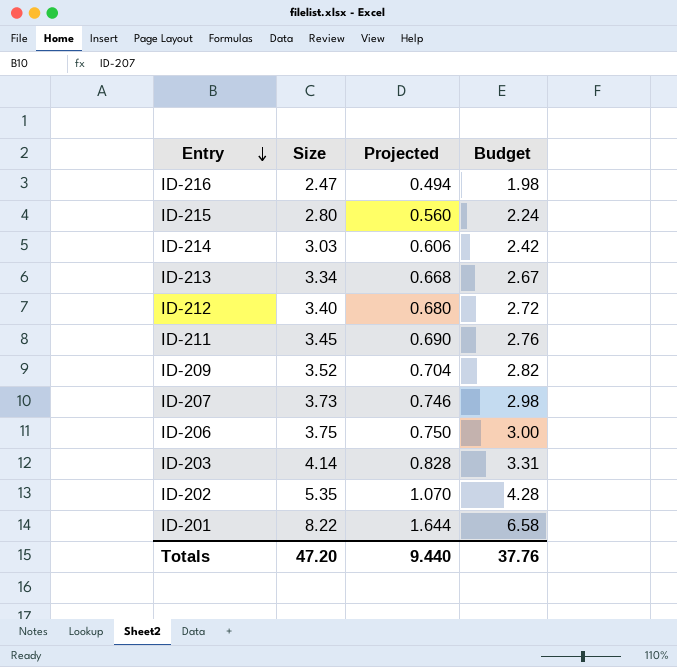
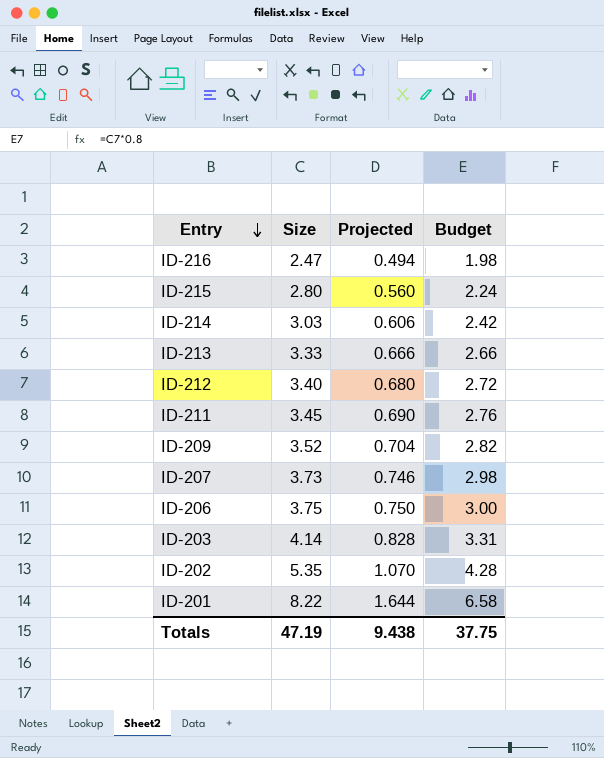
ID-213 | Size: 3.34 -> 3.33
ID-213 | Projected: 0.668 -> 0.666
ID-213 | Budget: 2.67 -> 2.66
Totals | Size: 47.20 -> 47.19
Totals | Projected: 9.440 -> 9.438
Totals | Budget: 37.76 -> 37.75

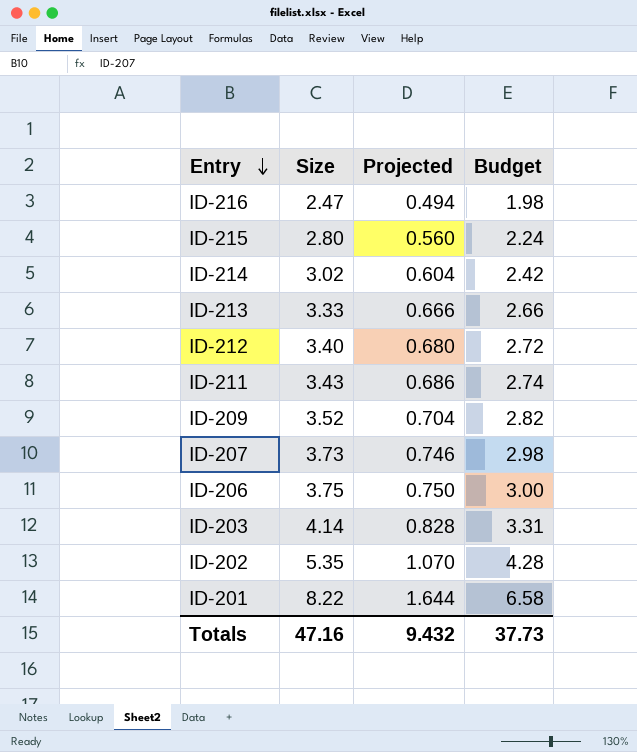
ID-214 | Size: 3.03 -> 3.02
ID-214 | Projected: 0.606 -> 0.604
ID-211 | Size: 3.45 -> 3.43
ID-211 | Projected: 0.690 -> 0.686
ID-211 | Budget: 2.76 -> 2.74
Totals | Size: 47.19 -> 47.16
Totals | Projected: 9.438 -> 9.432
Totals | Budget: 37.75 -> 37.73

